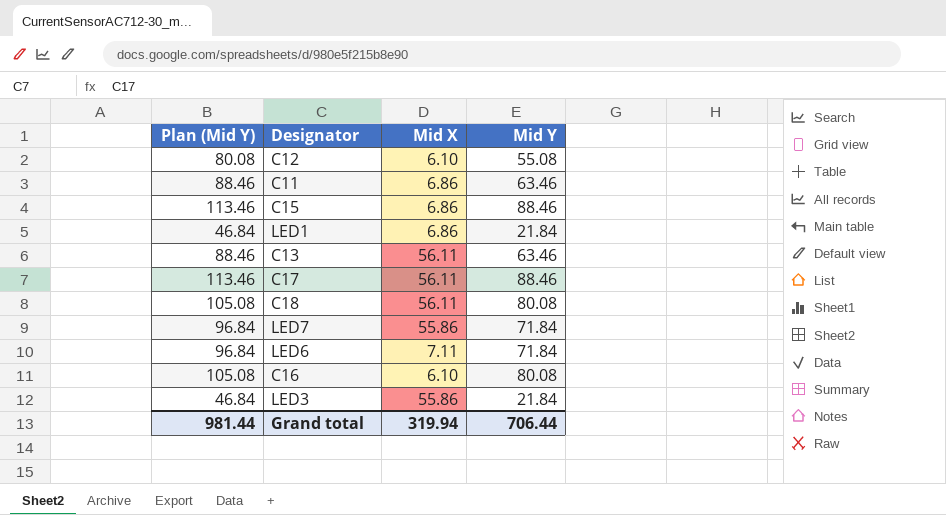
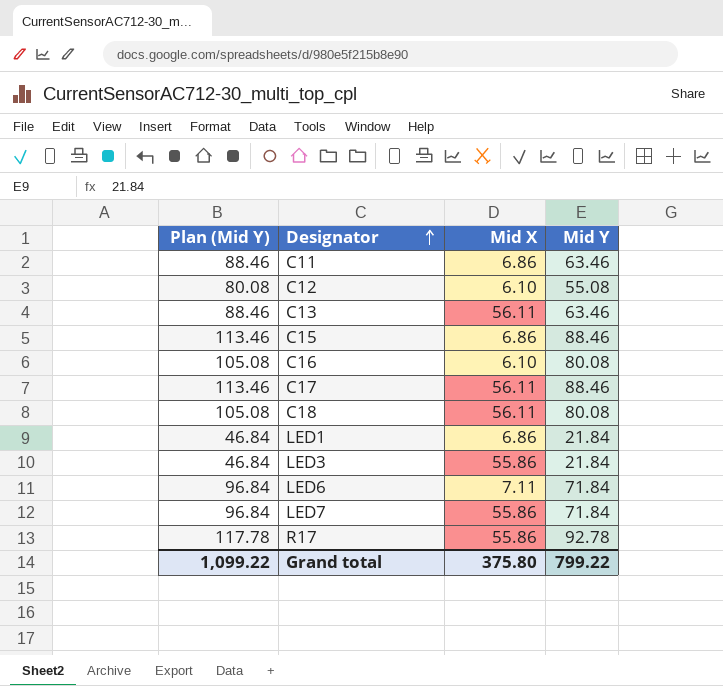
row order: none -> Designator ascending
row R17: none -> 117.78 | 55.86 | 92.78
Grand total | Plan (Mid Y): 981.44 -> 1,099.22
Grand total | Mid X: 319.94 -> 375.80
Grand total | Mid Y: 706.44 -> 799.22

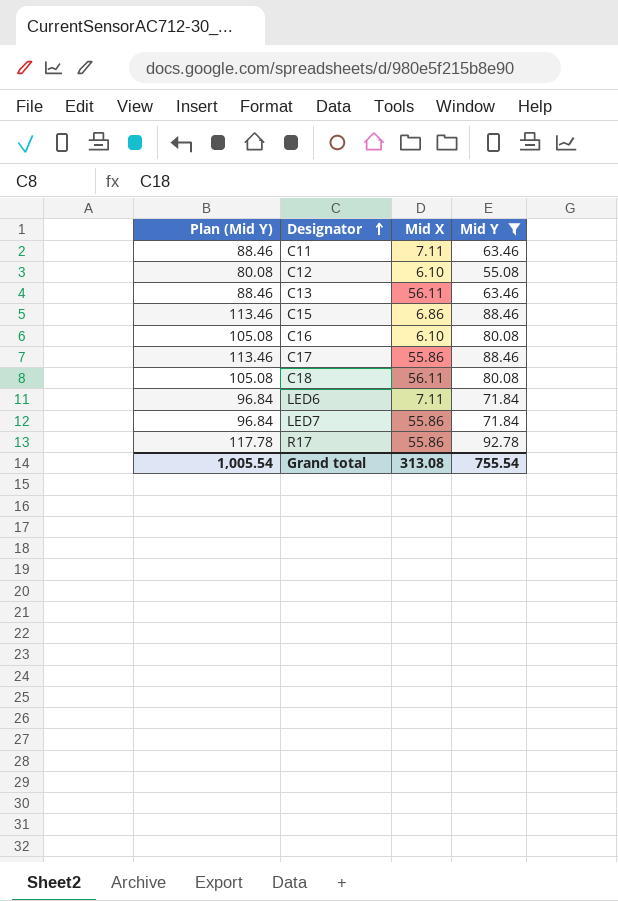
filter: none -> Mid Y != 21.84
C11 | Mid X: 6.86 -> 7.11
C17 | Mid X: 56.11 -> 55.86
Grand total | Plan (Mid Y): 1,099.22 -> 1,005.54
Grand total | Mid X: 375.80 -> 313.08
Grand total | Mid Y: 799.22 -> 755.54

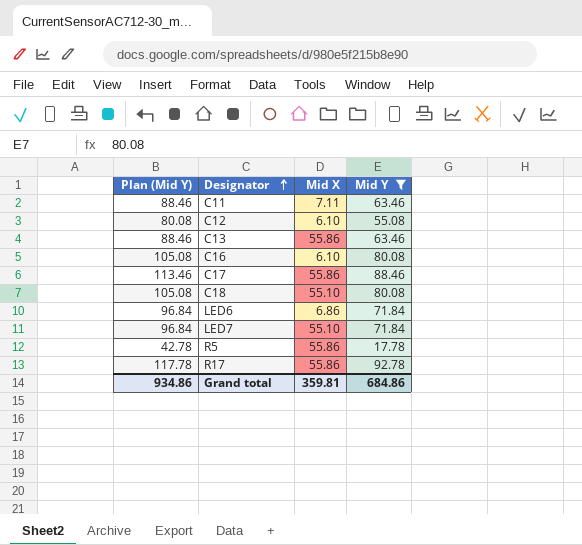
row C15: 113.46 | 6.86 | 88.46 -> none
C13 | Mid X: 56.11 -> 55.86
C18 | Mid X: 56.11 -> 55.10
LED6 | Mid X: 7.11 -> 6.86
LED7 | Mid X: 55.86 -> 55.10
row R5: none -> 42.78 | 55.86 | 17.78
Grand total | Plan (Mid Y): 1,005.54 -> 934.86
Grand total | Mid X: 313.08 -> 359.81
Grand total | Mid Y: 755.54 -> 684.86

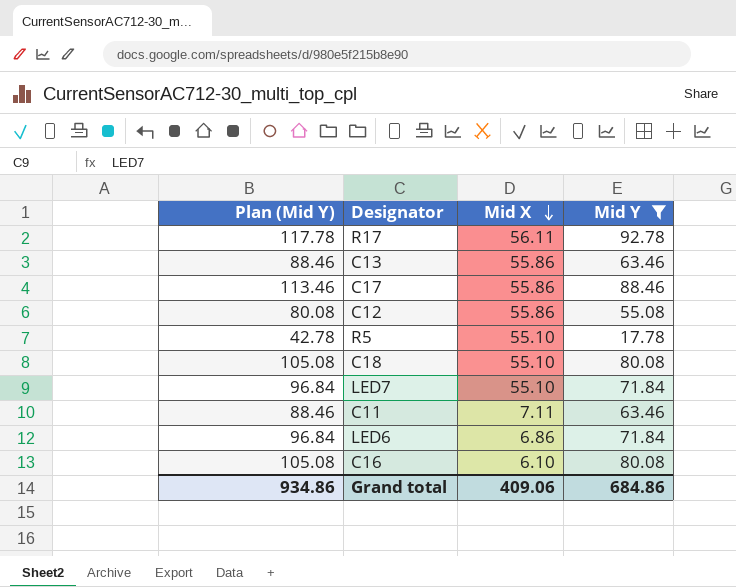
row order: Designator ascending -> Mid X descending
R17 | Mid X: 55.86 -> 56.11
C12 | Mid X: 6.10 -> 55.86
R5 | Mid X: 55.86 -> 55.10
Grand total | Mid X: 359.81 -> 409.06

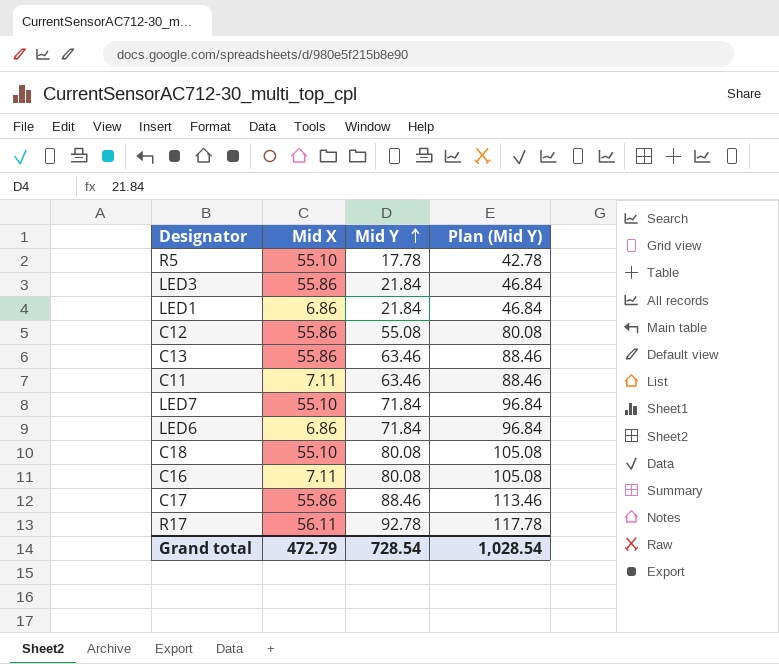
filter: Mid Y != 21.84 -> none
row order: Mid X descending -> Mid Y ascending
column Plan (Mid Y) | position: 1 -> 4
C16 | Mid X: 6.10 -> 7.11
Grand total | Mid X: 409.06 -> 472.79
Grand total | Mid Y: 684.86 -> 728.54
Grand total | Plan (Mid Y): 934.86 -> 1,028.54

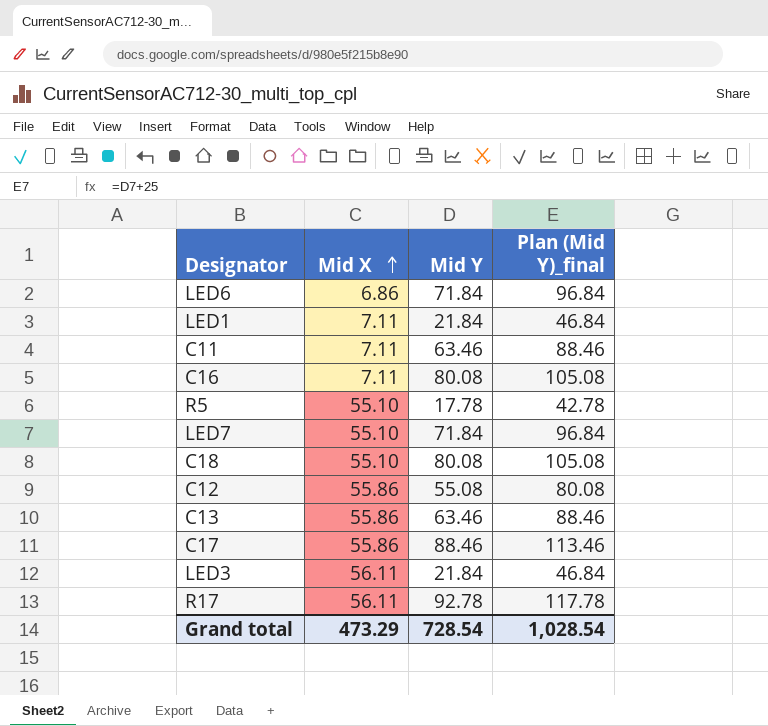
row order: Mid Y ascending -> Mid X ascending
column name: Plan (Mid Y) -> Plan (Mid Y)_final
LED1 | Mid X: 6.86 -> 7.11
LED3 | Mid X: 55.86 -> 56.11
Grand total | Mid X: 472.79 -> 473.29

